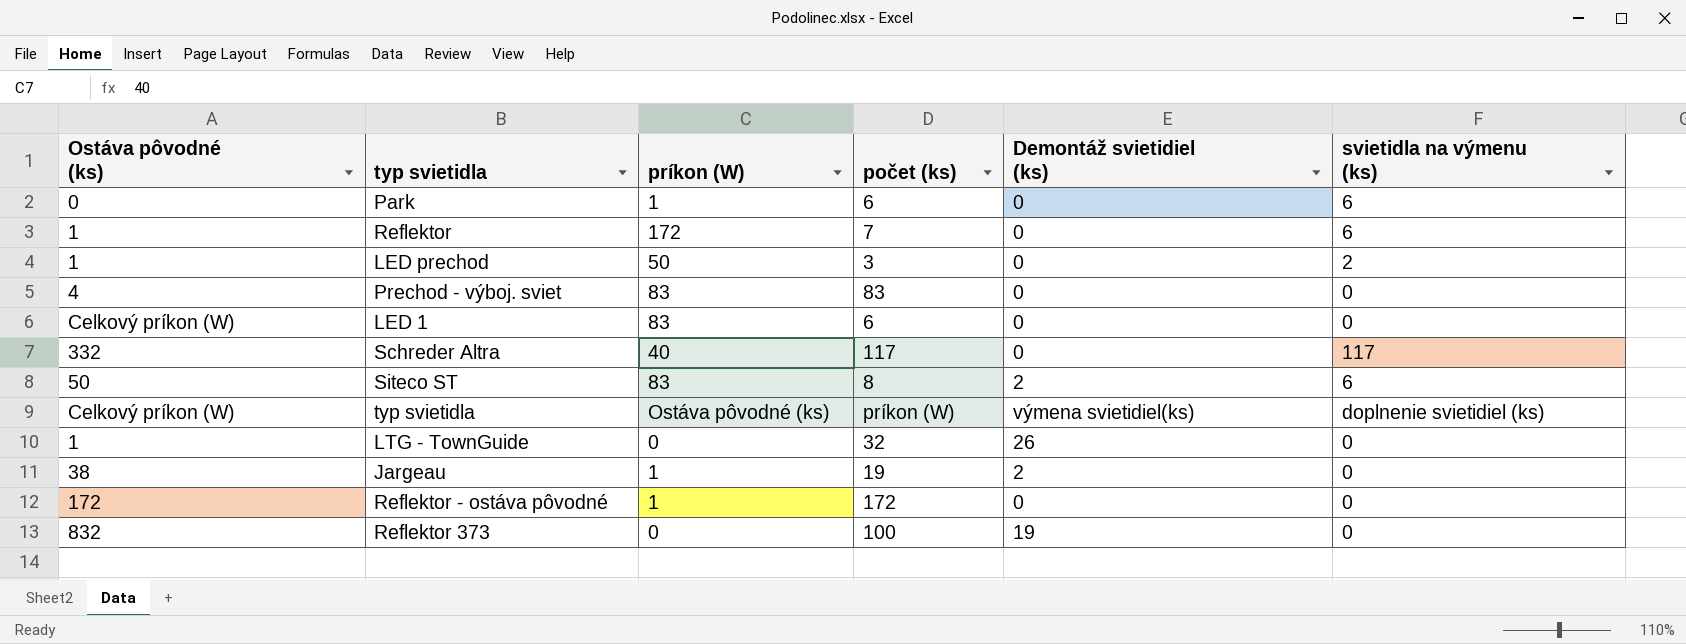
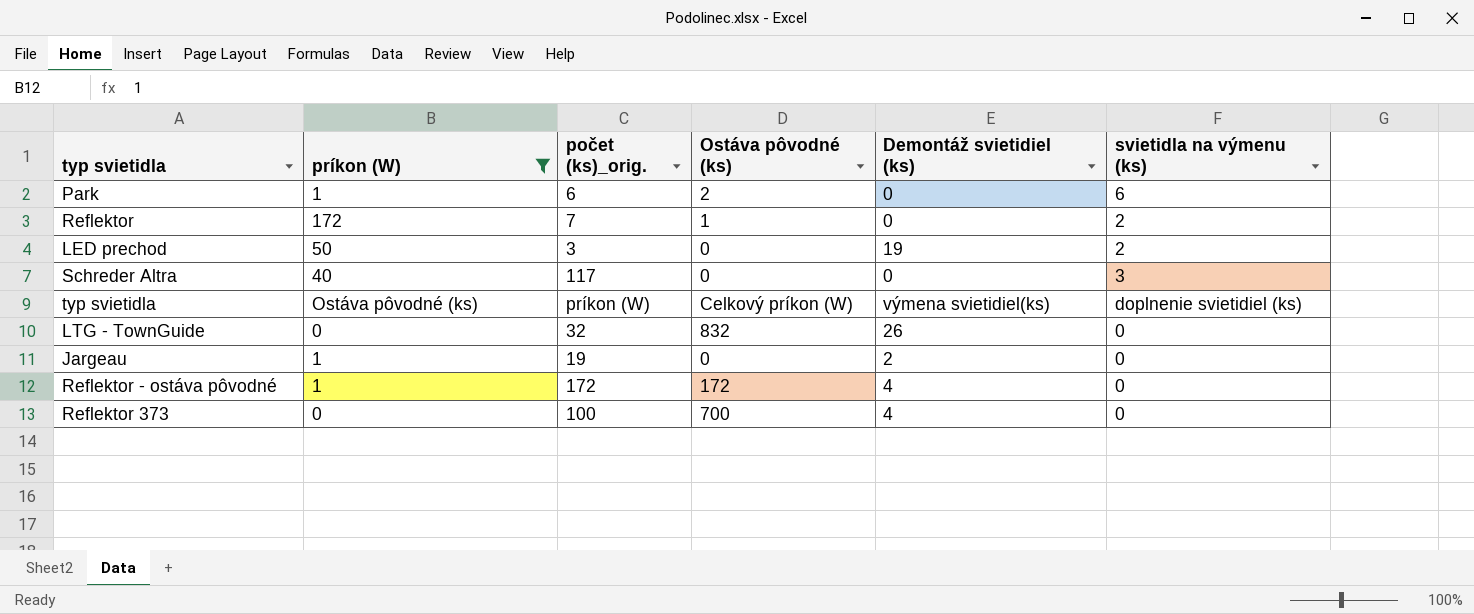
filter: none -> príkon (W) != 83
column name: počet (ks) -> počet (ks)_orig.
column Ostáva pôvodné (ks) | position: 1 -> 4
Park | Ostáva pôvodné (ks): 0 -> 2
Reflektor | svietidla na výmenu (ks): 6 -> 2
LED prechod | Ostáva pôvodné (ks): 1 -> 0
LED prechod | Demontáž svietidiel (ks): 0 -> 19
Schreder Altra | Ostáva pôvodné (ks): 332 -> 0
Schreder Altra | svietidla na výmenu (ks): 117 -> 3
LTG - TownGuide | Ostáva pôvodné (ks): 1 -> 832
Jargeau | Ostáva pôvodné (ks): 38 -> 0
Reflektor - ostáva pôvodné | Demontáž svietidiel (ks): 0 -> 4
Reflektor 373 | Ostáva pôvodné (ks): 832 -> 700
Reflektor 373 | Demontáž svietidiel (ks): 19 -> 4

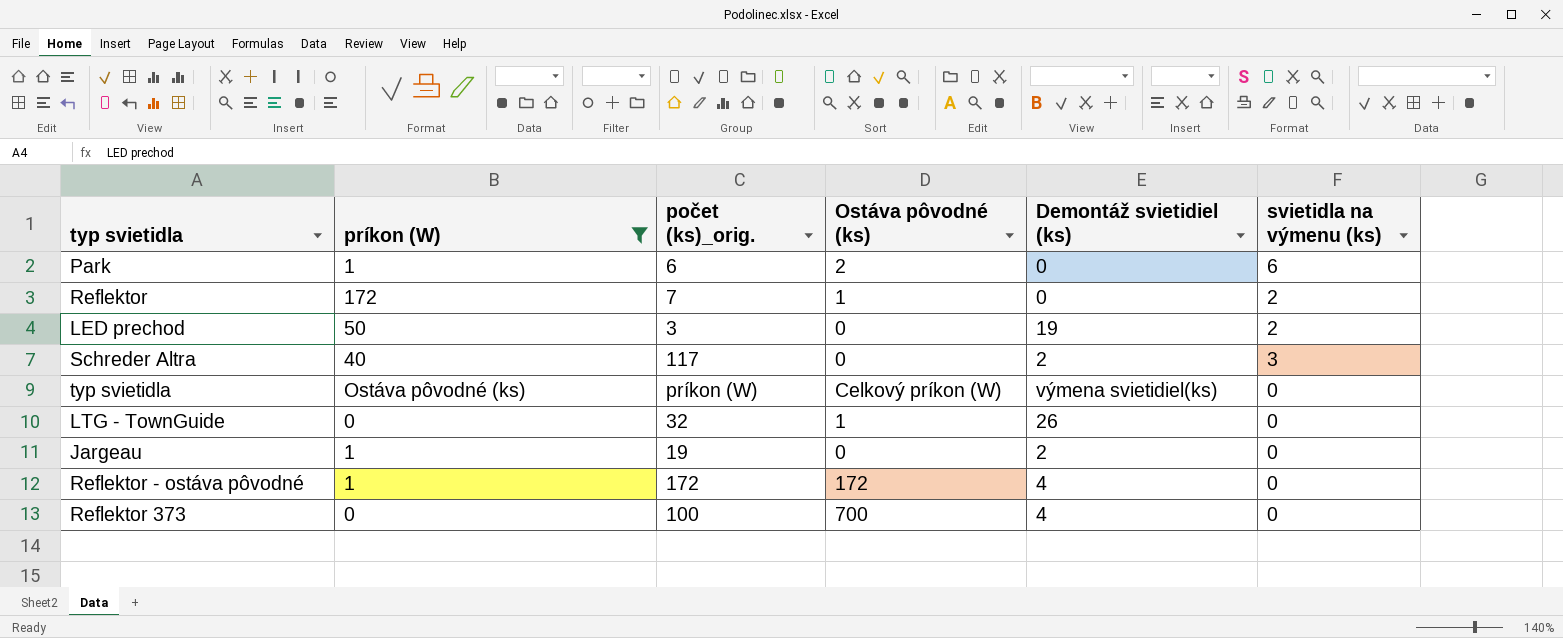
Schreder Altra | Demontáž svietidiel (ks): 0 -> 2
typ svietidla | svietidla na výmenu (ks): doplnenie svietidiel (ks) -> 0
LTG - TownGuide | Ostáva pôvodné (ks): 832 -> 1

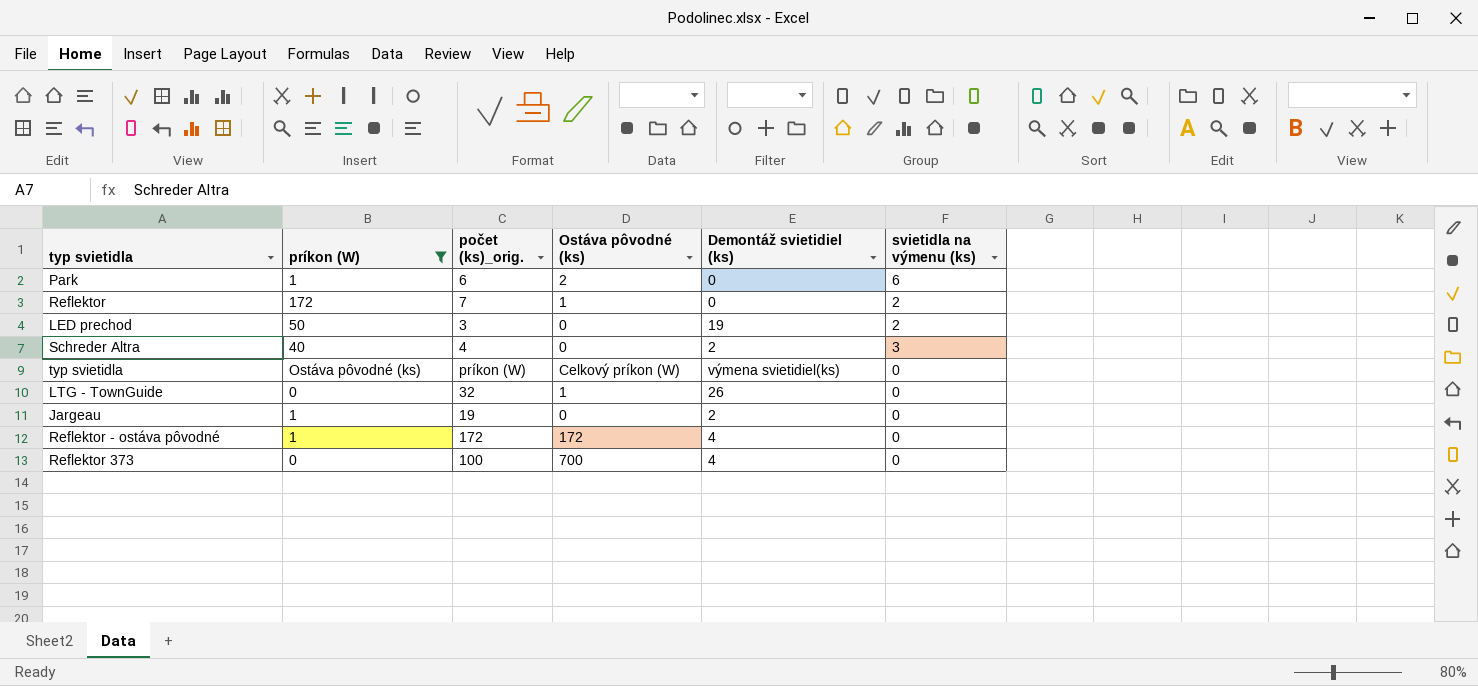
Schreder Altra | počet (ks)_orig.: 117 -> 4

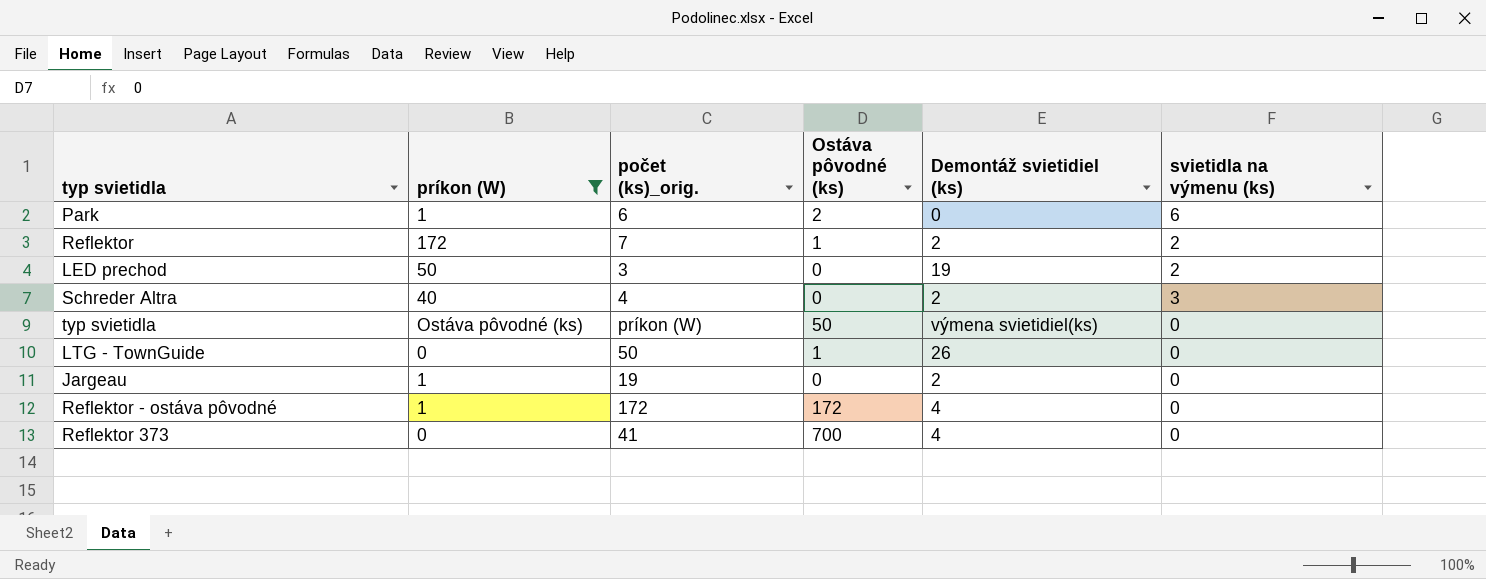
Reflektor | Demontáž svietidiel (ks): 0 -> 2
typ svietidla | Ostáva pôvodné (ks): Celkový príkon (W) -> 50
LTG - TownGuide | počet (ks)_orig.: 32 -> 50
Reflektor 373 | počet (ks)_orig.: 100 -> 41

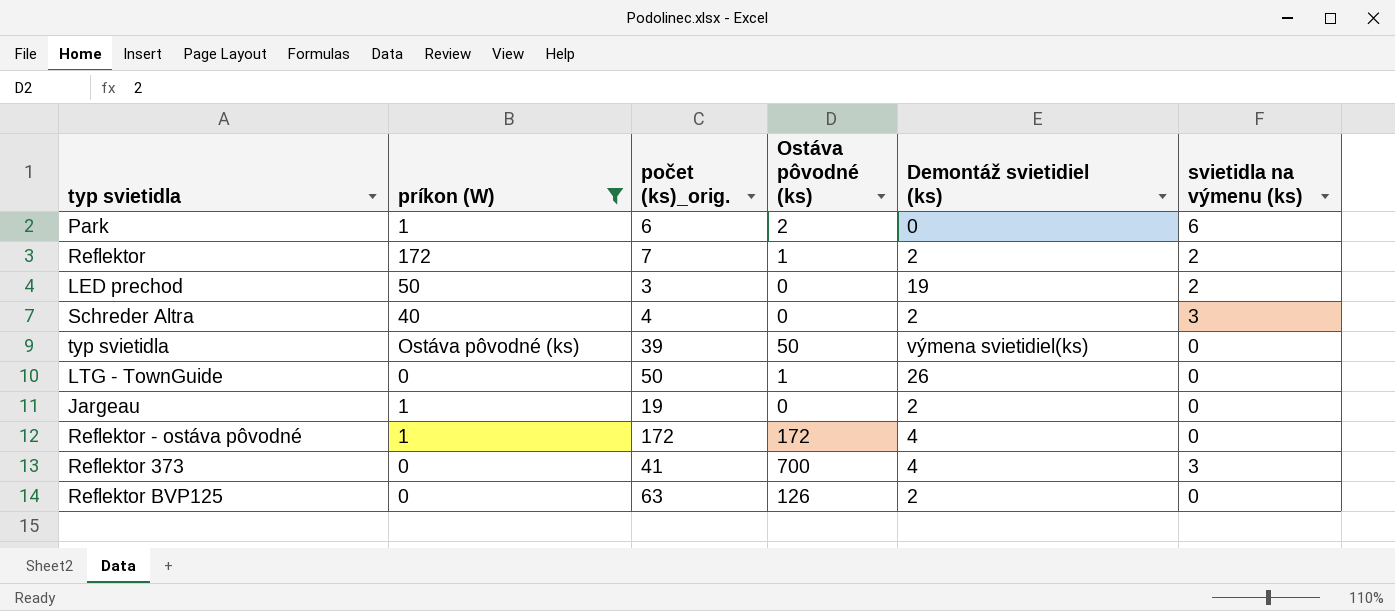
typ svietidla | počet (ks)_orig.: príkon (W) -> 39
Reflektor 373 | svietidla na výmenu (ks): 0 -> 3
row Reflektor BVP125: none -> 0 | 63 | 126 | 2 | 0

